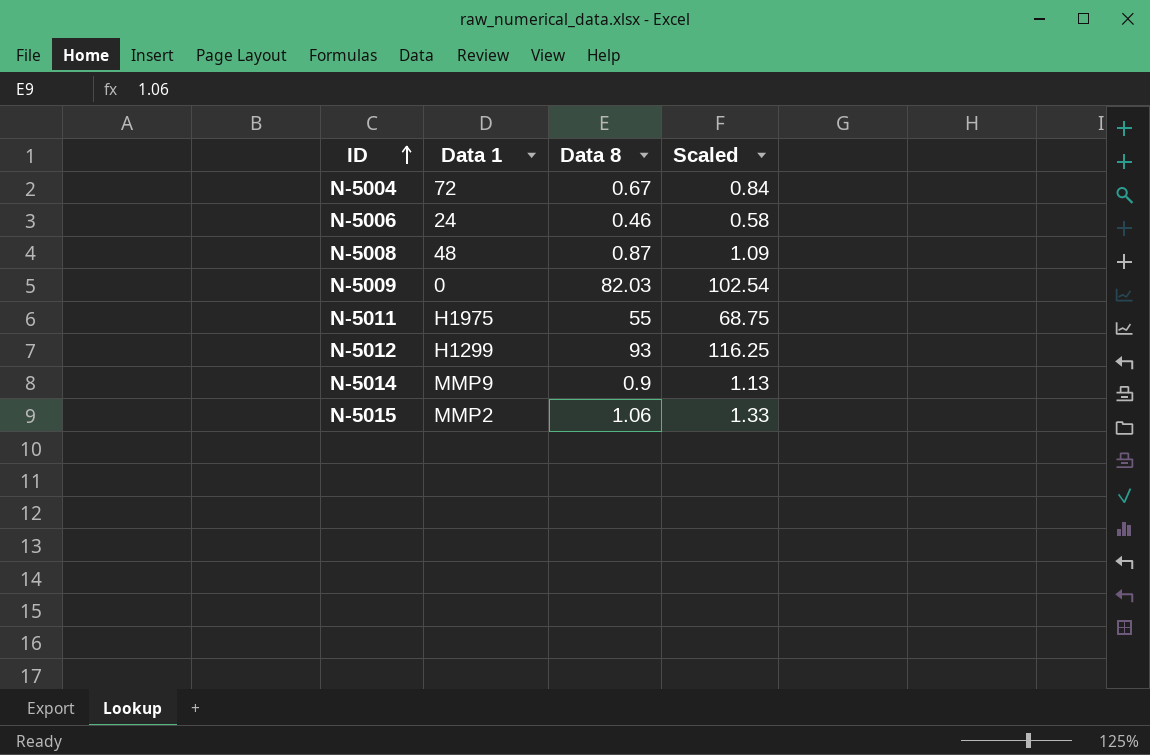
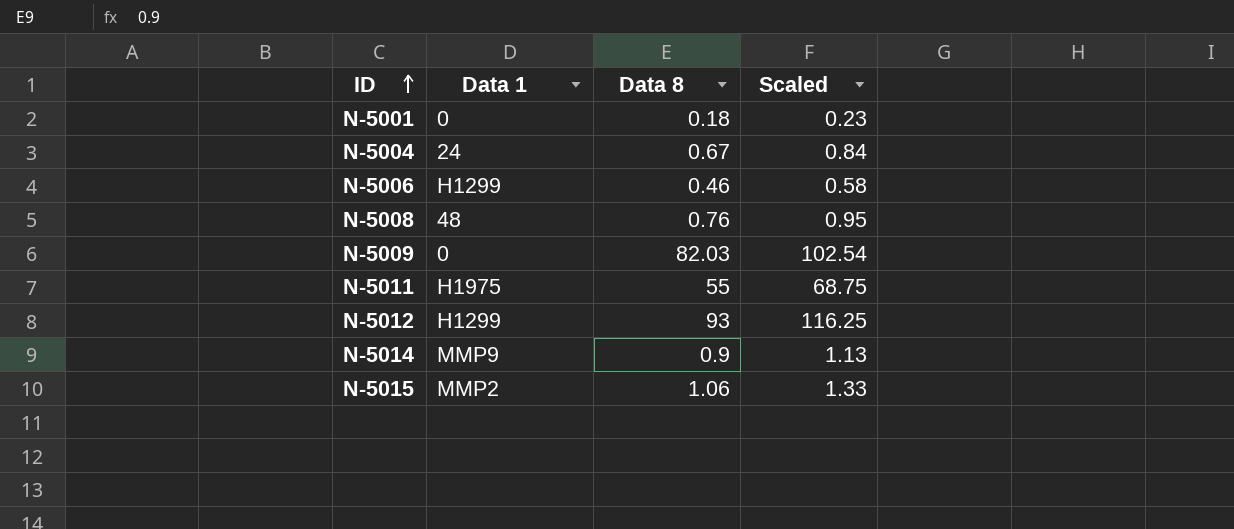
row N-5001: none -> 0 | 0.18 | 0.23
N-5004 | Data 1: 72 -> 24
N-5006 | Data 1: 24 -> H1299
N-5008 | Data 8: 0.87 -> 0.76
N-5008 | Scaled: 1.09 -> 0.95

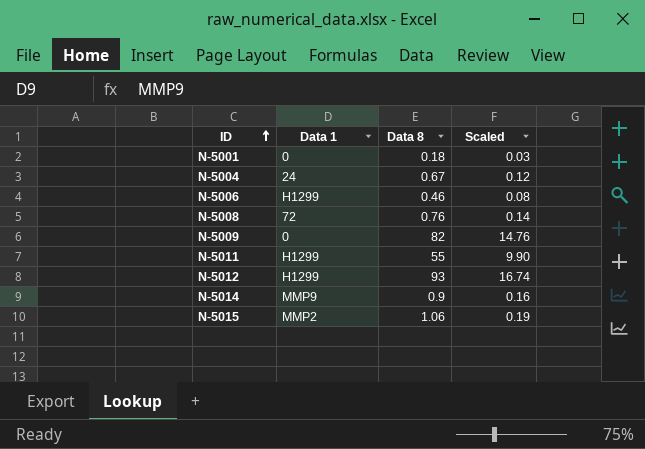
column Scaled | formula: [Data 8] * 1.25 -> [Data 8] * 0.18
N-5008 | Data 1: 48 -> 72
N-5009 | Data 8: 82.03 -> 82
N-5011 | Data 1: H1975 -> H1299

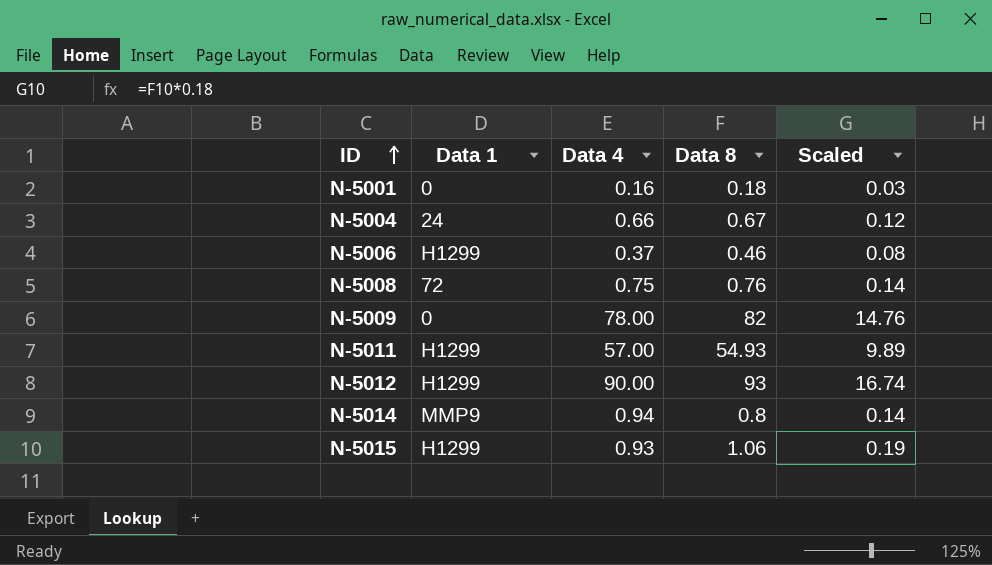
column Data 4 | position: none -> 3
N-5011 | Data 8: 55 -> 54.93
N-5011 | Scaled: 9.90 -> 9.89
N-5014 | Data 8: 0.9 -> 0.8
N-5014 | Scaled: 0.16 -> 0.14
N-5015 | Data 1: MMP2 -> H1299

